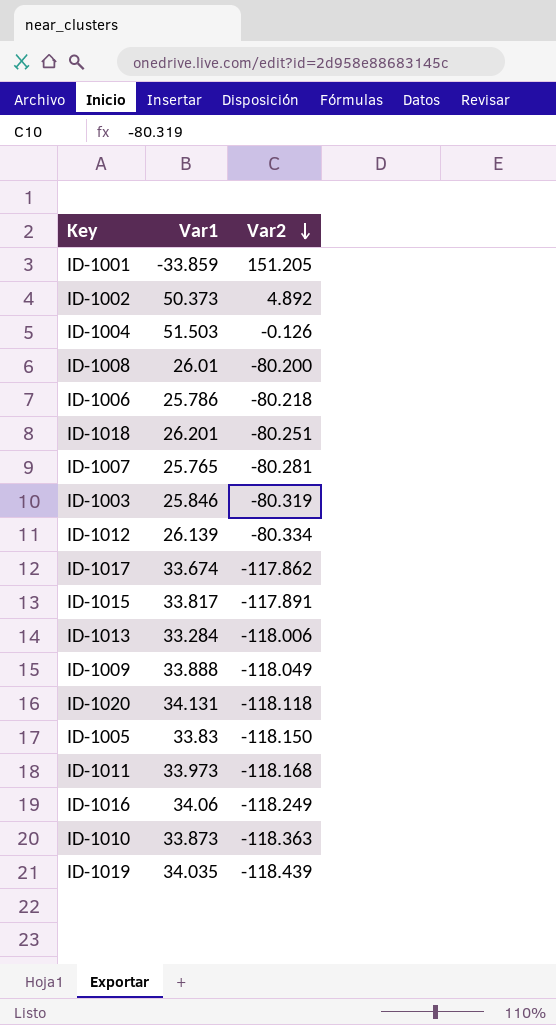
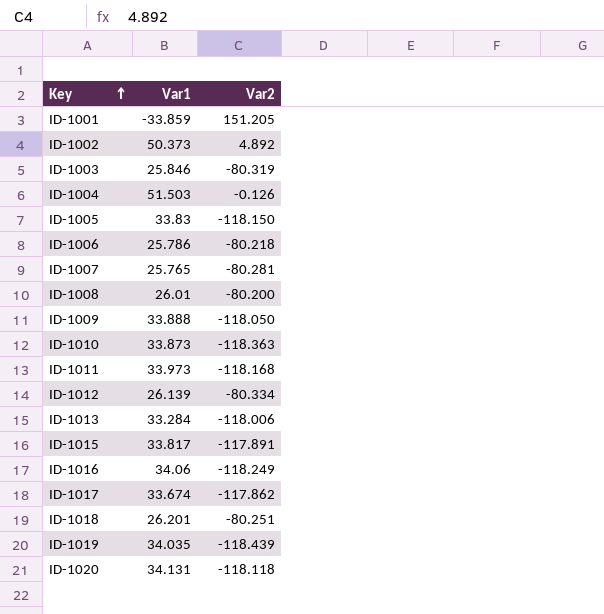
row order: Var2 descending -> Key ascending
ID-1009 | Var2: -118.049 -> -118.050

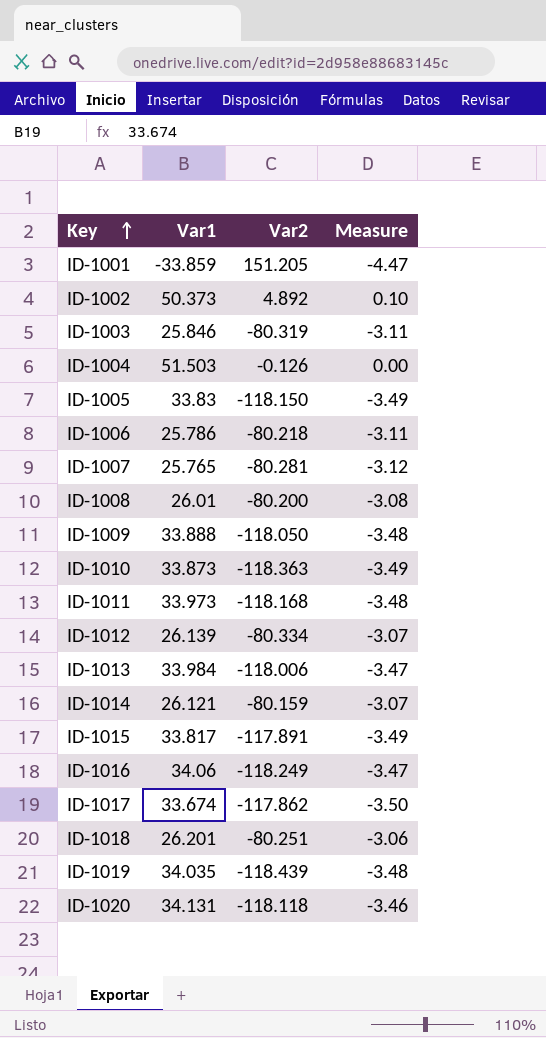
column Measure | formula: none -> [Var2] / [Var1]
ID-1013 | Var1: 33.284 -> 33.984
row ID-1014: none -> 26.121 | -80.159 | -3.07

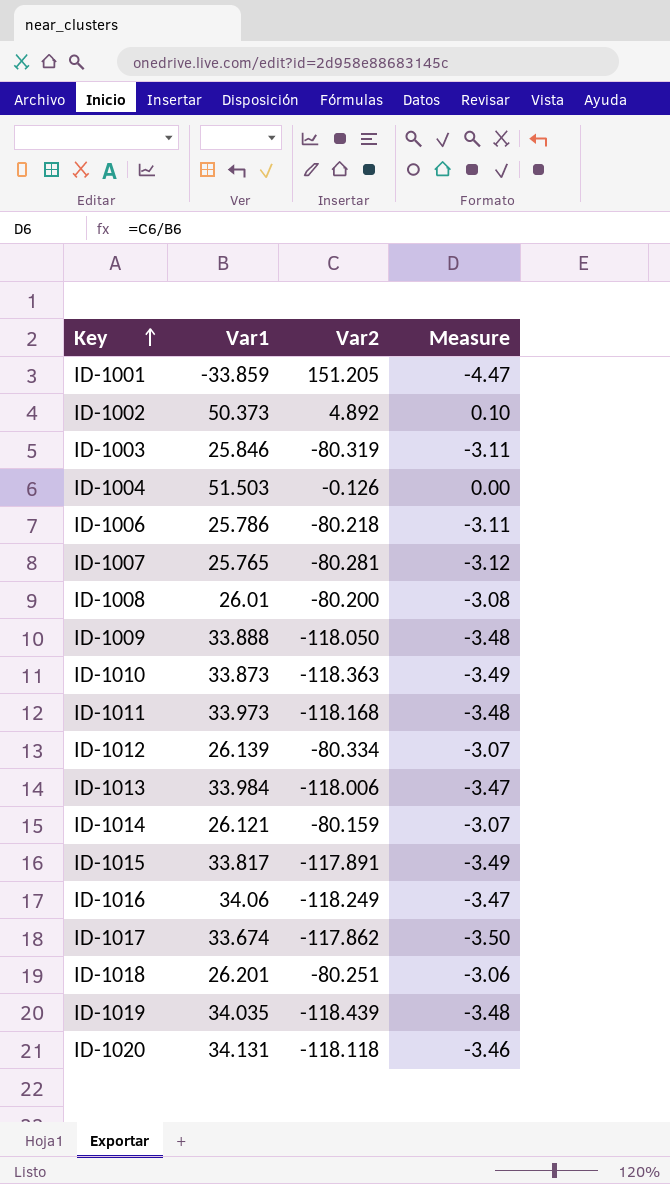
row ID-1005: 33.83 | -118.150 | -3.49 -> none

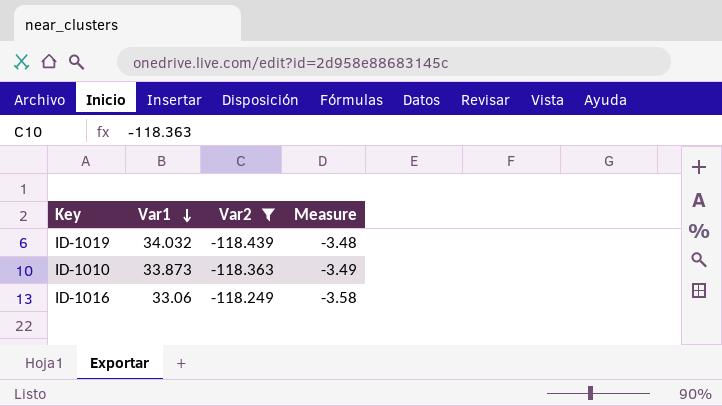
filter: none -> Var2 <= -118.249
row order: Key ascending -> Var1 descending
ID-1019 | Var1: 34.035 -> 34.032
ID-1016 | Var1: 34.06 -> 33.06
ID-1016 | Measure: -3.47 -> -3.58

